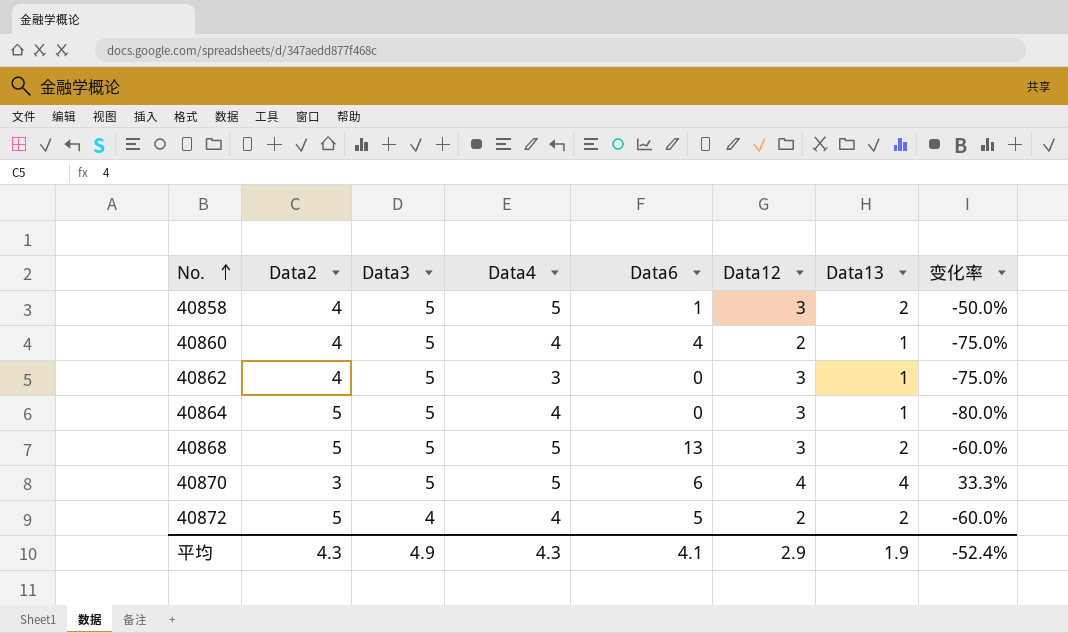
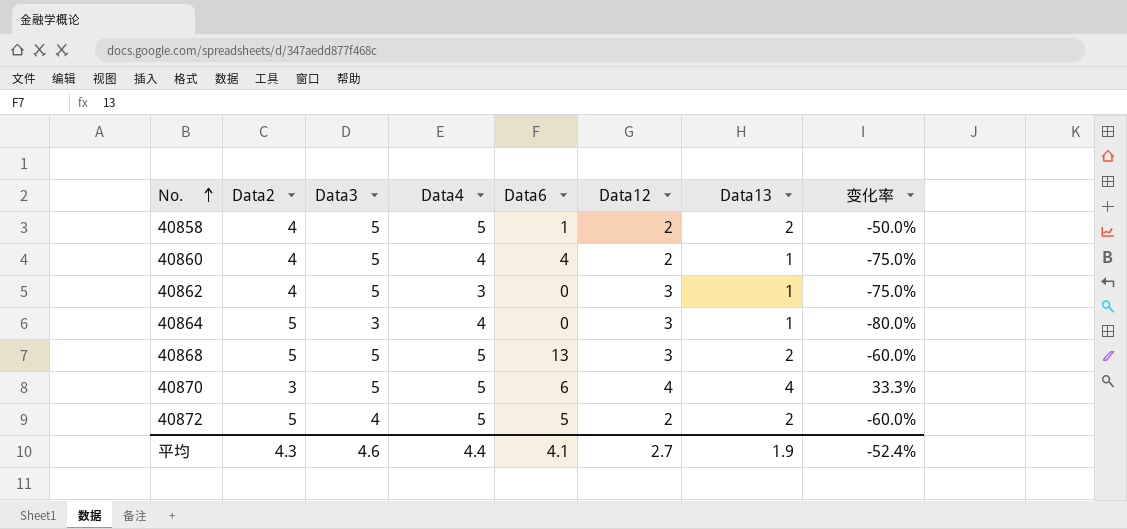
40858 | Data12: 3 -> 2
40864 | Data3: 5 -> 3
40872 | Data4: 4 -> 5
平均 | Data3: 4.9 -> 4.6
平均 | Data4: 4.3 -> 4.4
平均 | Data12: 2.9 -> 2.7

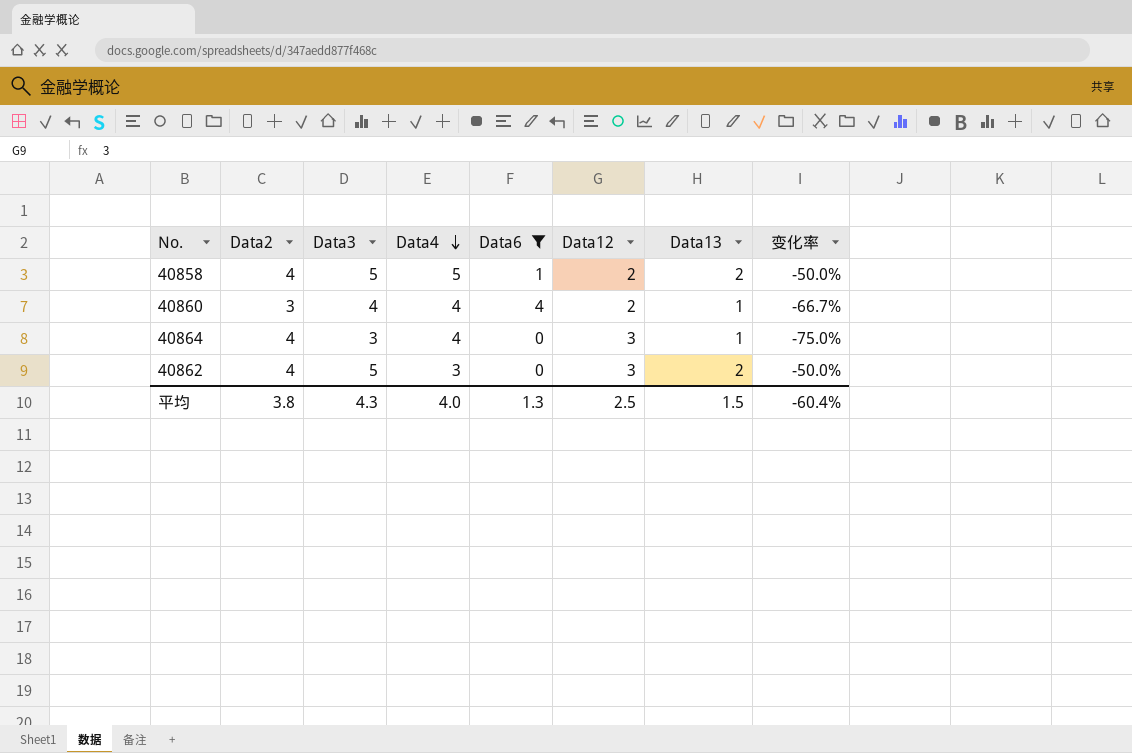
filter: none -> Data6 <= 4
row order: No. ascending -> Data4 descending
40860 | Data2: 4 -> 3
40860 | Data3: 5 -> 4
40860 | 变化率: -75.0% -> -66.7%
40864 | Data2: 5 -> 4
40864 | 变化率: -80.0% -> -75.0%
40862 | Data13: 1 -> 2
40862 | 变化率: -75.0% -> -50.0%
平均 | Data2: 4.3 -> 3.8
平均 | Data3: 4.6 -> 4.3
平均 | Data4: 4.4 -> 4.0
平均 | Data6: 4.1 -> 1.3
平均 | Data12: 2.7 -> 2.5
平均 | Data13: 1.9 -> 1.5
平均 | 变化率: -52.4% -> -60.4%

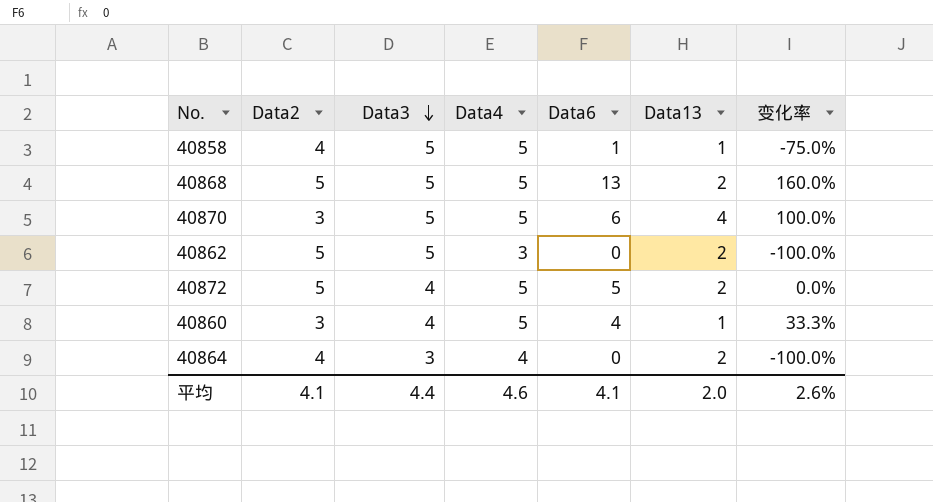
filter: Data6 <= 4 -> none
row order: Data4 descending -> Data3 descending
column Data12 | position: 6 -> none
column 变化率 | formula: ([Data13] - [Data2]) / [Data2] -> ([Data6] - [Data2]) / [Data2]
40858 | Data13: 2 -> 1
40862 | Data2: 4 -> 5
40860 | Data4: 4 -> 5
40864 | Data13: 1 -> 2
平均 | Data2: 3.8 -> 4.1
平均 | Data3: 4.3 -> 4.4
平均 | Data4: 4.0 -> 4.6
平均 | Data6: 1.3 -> 4.1
平均 | Data13: 1.5 -> 2.0
平均 | 变化率: -60.4% -> 2.6%

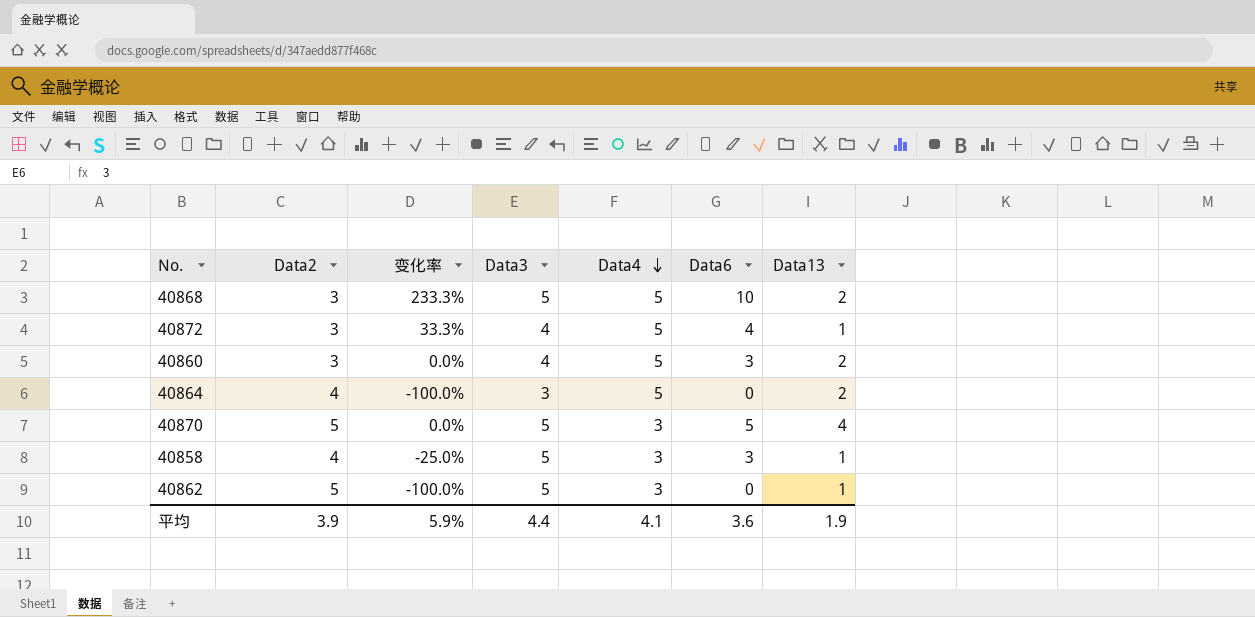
row order: Data3 descending -> Data4 descending
column 变化率 | position: 7 -> 3
40868 | Data2: 5 -> 3
40868 | 变化率: 160.0% -> 233.3%
40868 | Data6: 13 -> 10
40872 | Data2: 5 -> 3
40872 | 变化率: 0.0% -> 33.3%
40872 | Data6: 5 -> 4
40872 | Data13: 2 -> 1
40860 | 变化率: 33.3% -> 0.0%
40860 | Data6: 4 -> 3
40860 | Data13: 1 -> 2
40864 | Data4: 4 -> 5
40870 | Data2: 3 -> 5
40870 | 变化率: 100.0% -> 0.0%
40870 | Data4: 5 -> 3
40870 | Data6: 6 -> 5
40858 | 变化率: -75.0% -> -25.0%
40858 | Data4: 5 -> 3
40858 | Data6: 1 -> 3
40862 | Data13: 2 -> 1
平均 | Data2: 4.1 -> 3.9
平均 | 变化率: 2.6% -> 5.9%
平均 | Data4: 4.6 -> 4.1
平均 | Data6: 4.1 -> 3.6
平均 | Data13: 2.0 -> 1.9

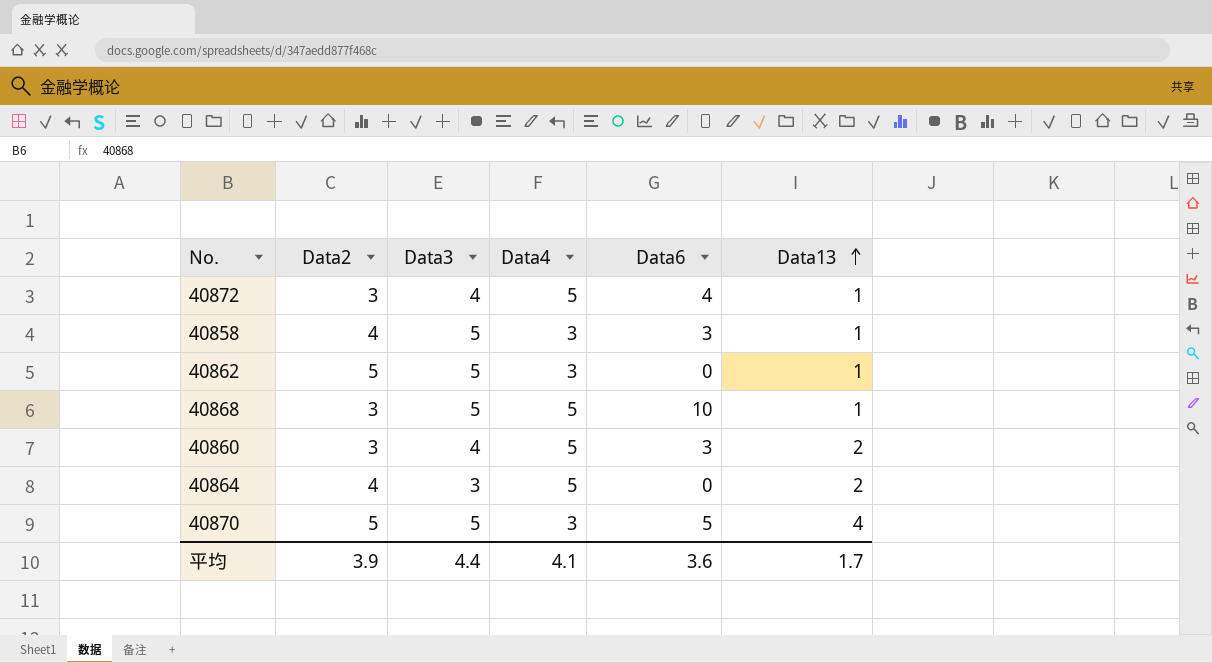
row order: Data4 descending -> Data13 ascending
column 变化率 | formula: ([Data6] - [Data2]) / [Data2] -> none
40868 | Data13: 2 -> 1
平均 | Data13: 1.9 -> 1.7

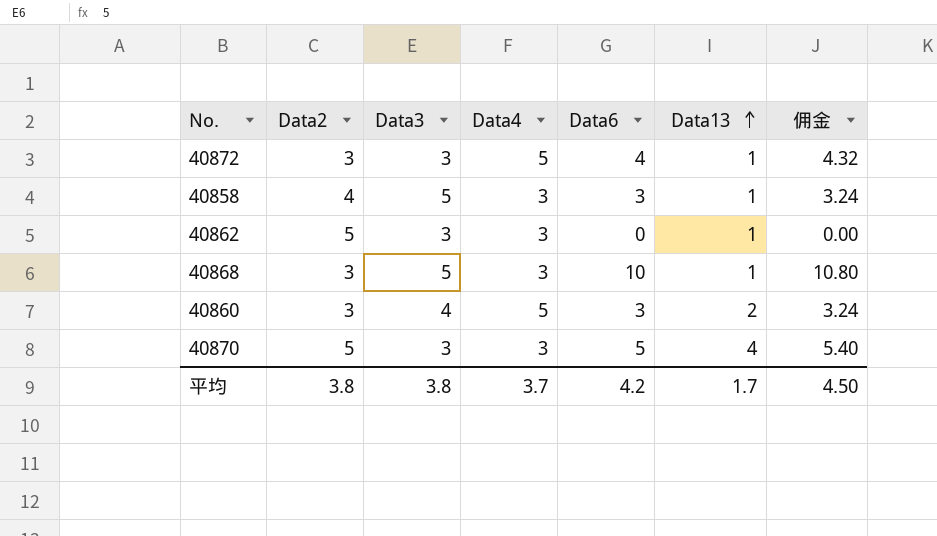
column 佣金 | formula: none -> [Data6] * 1.08
row 40864: 4 | 3 | 5 | 0 | 2 -> none
40872 | Data3: 4 -> 3
40862 | Data3: 5 -> 3
40868 | Data4: 5 -> 3
40870 | Data3: 5 -> 3
平均 | Data2: 3.9 -> 3.8
平均 | Data3: 4.4 -> 3.8
平均 | Data4: 4.1 -> 3.7
平均 | Data6: 3.6 -> 4.2

